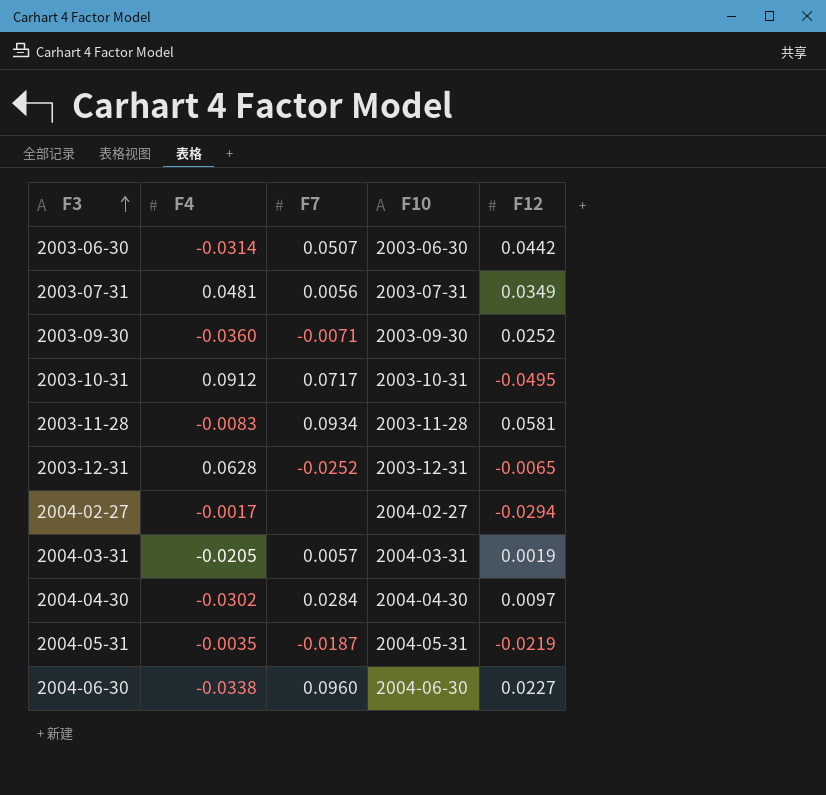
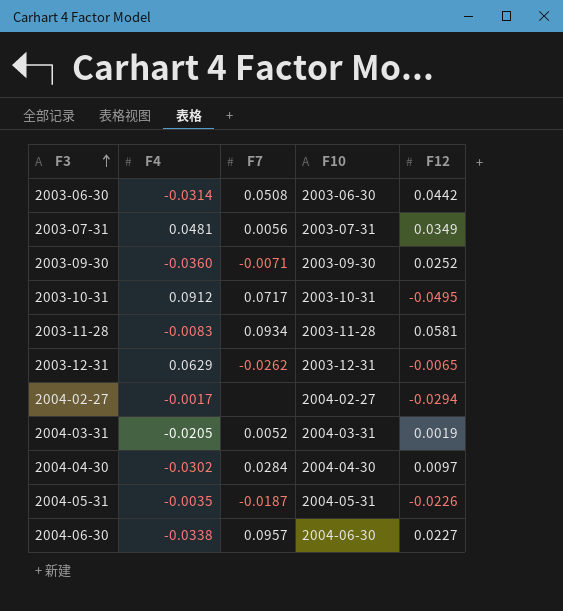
2003-06-30 | F7: 0.0507 -> 0.0508
2003-12-31 | F4: 0.0628 -> 0.0629
2003-12-31 | F7: -0.0252 -> -0.0262
2004-03-31 | F7: 0.0057 -> 0.0052
2004-05-31 | F12: -0.0219 -> -0.0226
2004-06-30 | F7: 0.0960 -> 0.0957

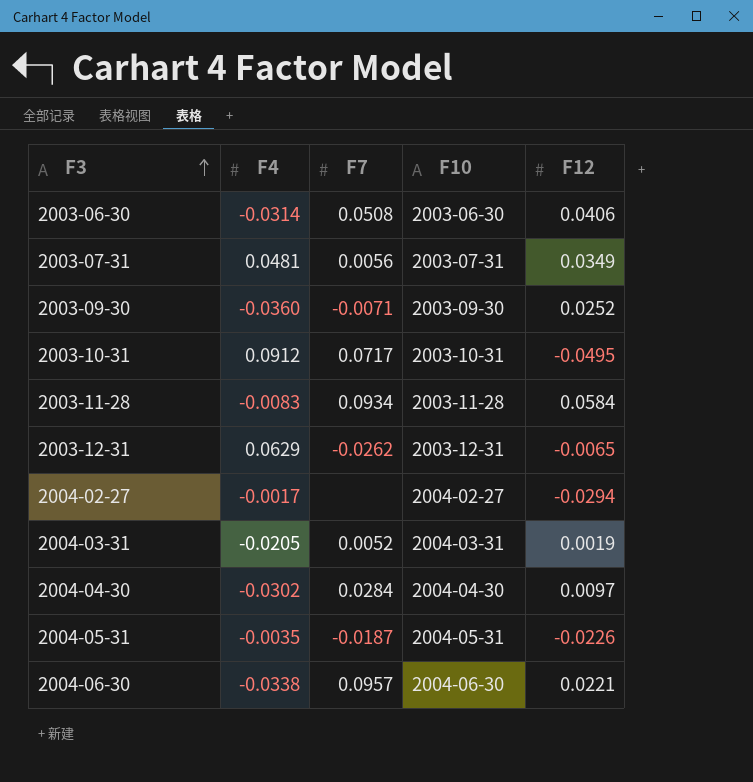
2003-06-30 | F12: 0.0442 -> 0.0406
2003-11-28 | F12: 0.0581 -> 0.0584
2004-06-30 | F12: 0.0227 -> 0.0221

